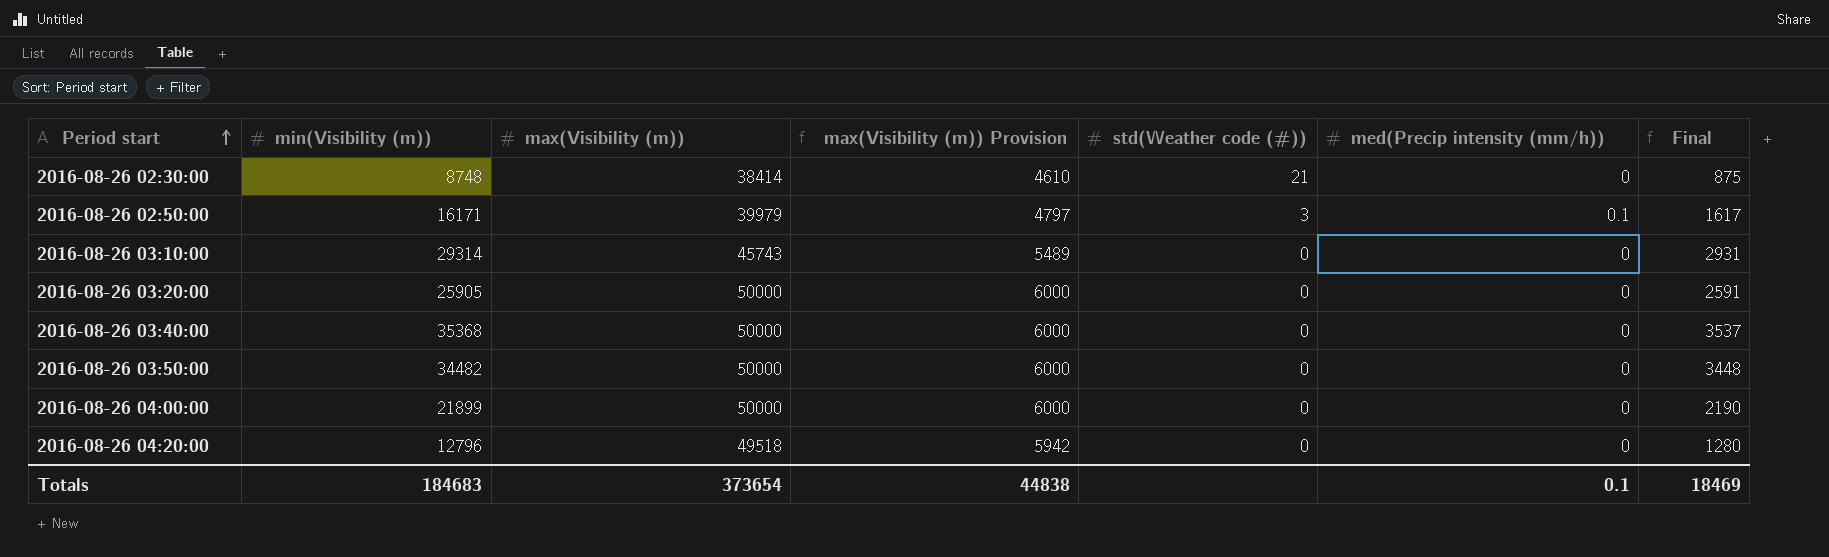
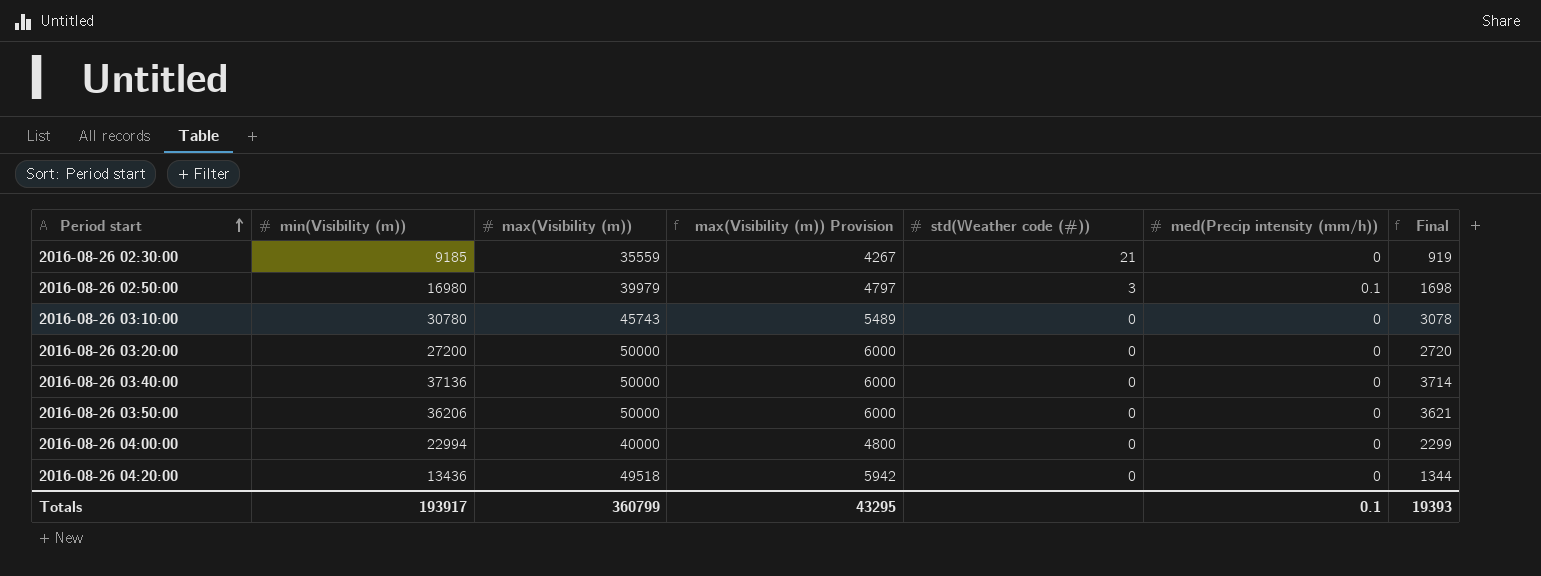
2016-08-26 02:30:00 | min(Visibility (m)): 8748 -> 9185
2016-08-26 02:30:00 | max(Visibility (m)): 38414 -> 35559
2016-08-26 02:30:00 | max(Visibility (m)) Provision: 4610 -> 4267
2016-08-26 02:30:00 | Final: 875 -> 919
2016-08-26 02:50:00 | min(Visibility (m)): 16171 -> 16980
2016-08-26 02:50:00 | Final: 1617 -> 1698
2016-08-26 03:10:00 | min(Visibility (m)): 29314 -> 30780
2016-08-26 03:10:00 | Final: 2931 -> 3078
2016-08-26 03:20:00 | min(Visibility (m)): 25905 -> 27200
2016-08-26 03:20:00 | Final: 2591 -> 2720
2016-08-26 03:40:00 | min(Visibility (m)): 35368 -> 37136
2016-08-26 03:40:00 | Final: 3537 -> 3714
2016-08-26 03:50:00 | min(Visibility (m)): 34482 -> 36206
2016-08-26 03:50:00 | Final: 3448 -> 3621
2016-08-26 04:00:00 | min(Visibility (m)): 21899 -> 22994
2016-08-26 04:00:00 | max(Visibility (m)): 50000 -> 40000
2016-08-26 04:00:00 | max(Visibility (m)) Provision: 6000 -> 4800
2016-08-26 04:00:00 | Final: 2190 -> 2299
2016-08-26 04:20:00 | min(Visibility (m)): 12796 -> 13436
2016-08-26 04:20:00 | Final: 1280 -> 1344
Totals | min(Visibility (m)): 184683 -> 193917
Totals | max(Visibility (m)): 373654 -> 360799
Totals | max(Visibility (m)) Provision: 44838 -> 43295
Totals | Final: 18469 -> 19393

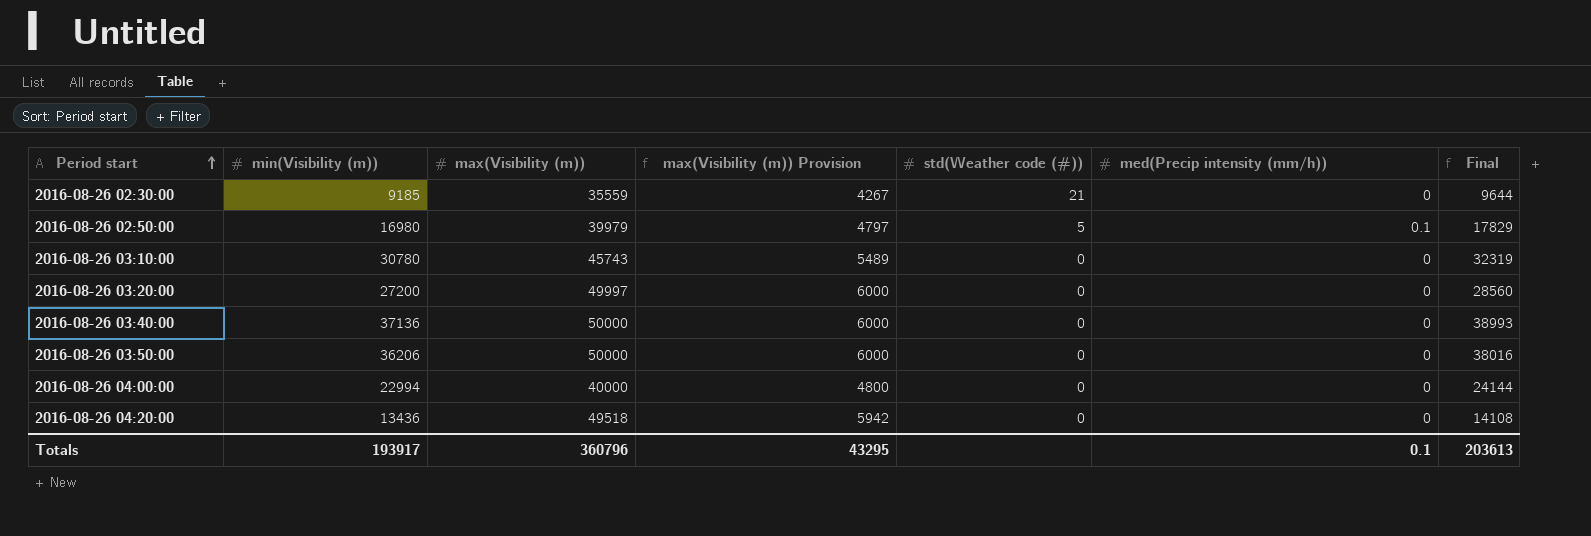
column Final | formula: [min(Visibility (m))] * 0.1 -> [min(Visibility (m))] * 1.05
2016-08-26 02:50:00 | std(Weather code (#)): 3 -> 5
2016-08-26 03:20:00 | max(Visibility (m)): 50000 -> 49997
Totals | max(Visibility (m)): 360799 -> 360796
Totals | Final: 19393 -> 203613

